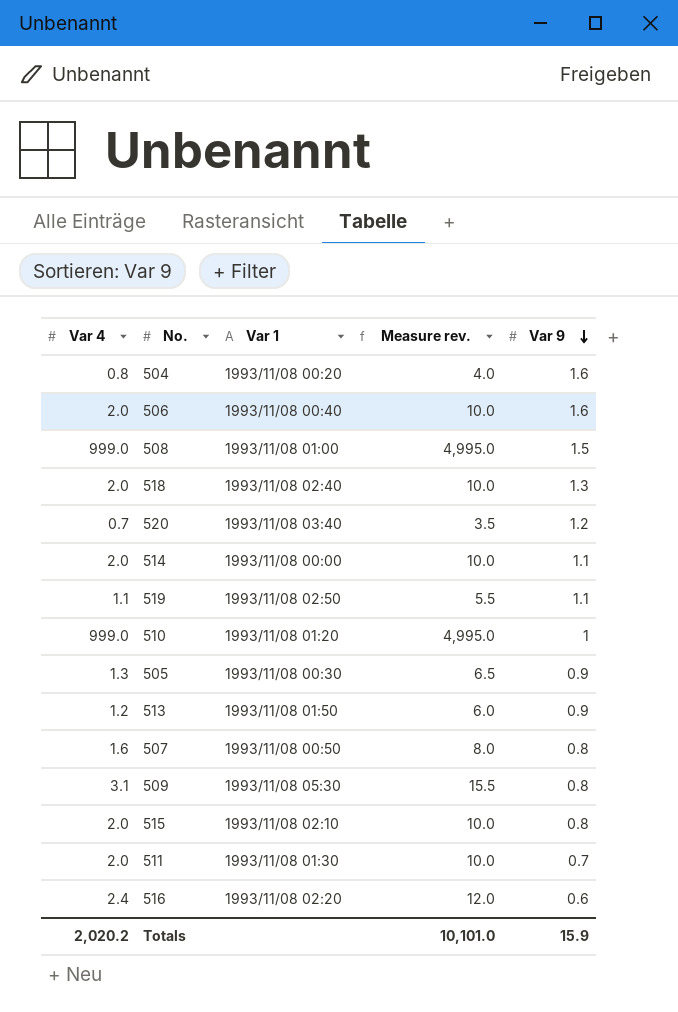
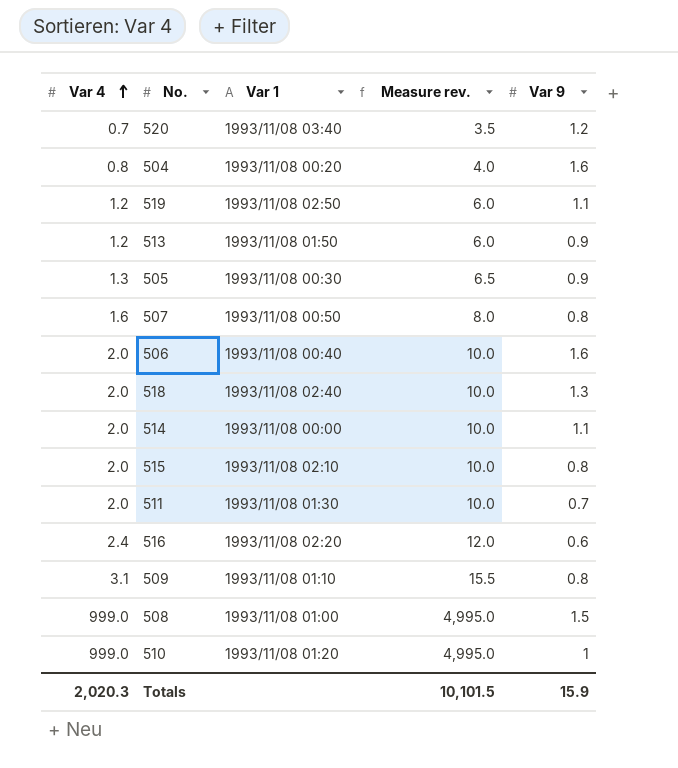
row order: Var 9 descending -> Var 4 ascending
519 | Var 4: 1.1 -> 1.2
519 | Measure rev.: 5.5 -> 6.0
509 | Var 1: 1993/11/08 05:30 -> 1993/11/08 01:10
Totals | Var 4: 2,020.2 -> 2,020.3
Totals | Measure rev.: 10,101.0 -> 10,101.5

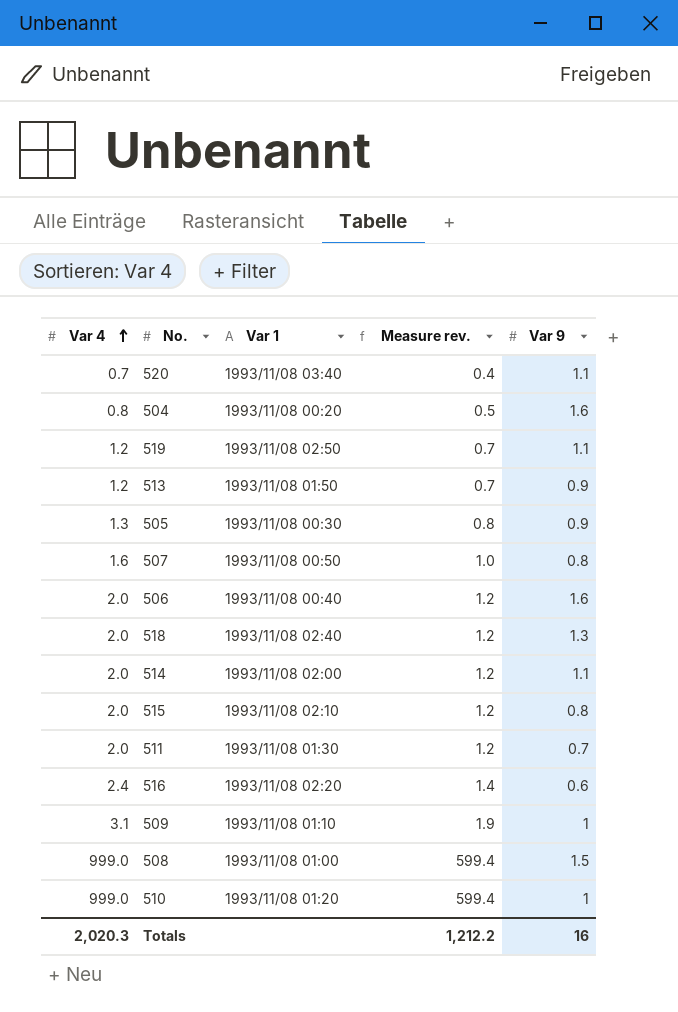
column Measure rev. | formula: [Var 4] * 5 -> [Var 4] * 0.6
520 | Var 9: 1.2 -> 1.1
514 | Var 1: 1993/11/08 00:00 -> 1993/11/08 02:00
509 | Var 9: 0.8 -> 1
Totals | Measure rev.: 10,101.5 -> 1,212.2
Totals | Var 9: 15.9 -> 16

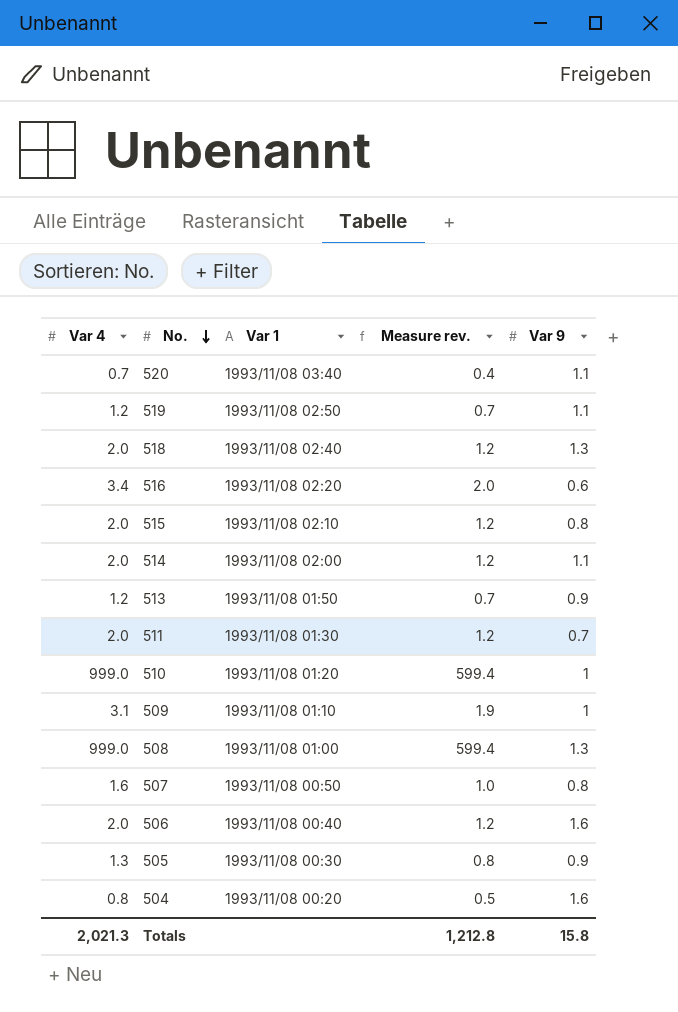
row order: Var 4 ascending -> No. descending
516 | Var 4: 2.4 -> 3.4
516 | Measure rev.: 1.4 -> 2.0
508 | Var 9: 1.5 -> 1.3
Totals | Var 4: 2,020.3 -> 2,021.3
Totals | Measure rev.: 1,212.2 -> 1,212.8
Totals | Var 9: 16 -> 15.8

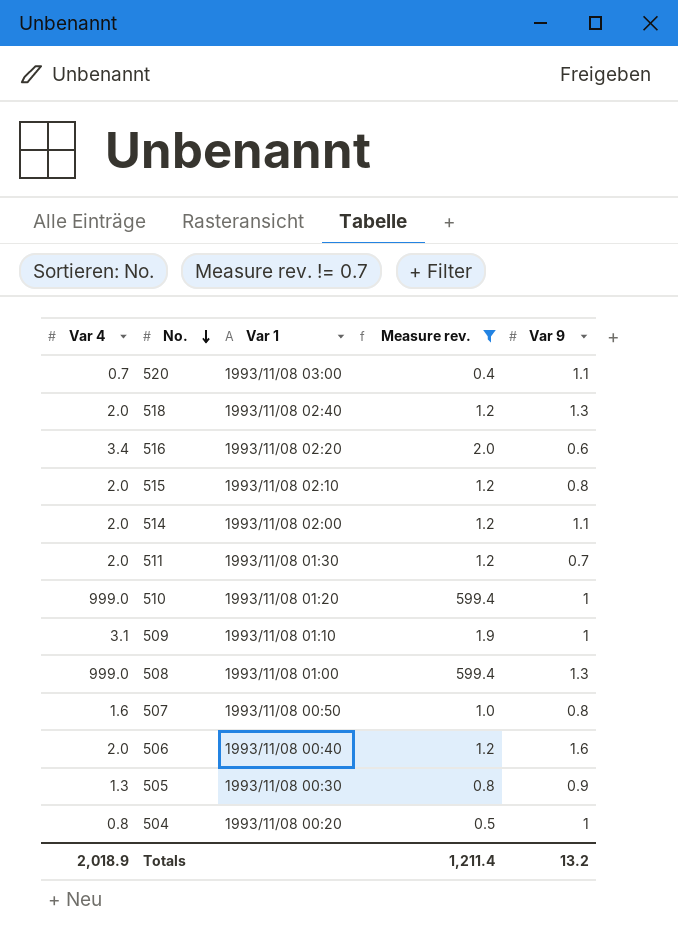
filter: none -> Measure rev. != 0.7
520 | Var 1: 1993/11/08 03:40 -> 1993/11/08 03:00
504 | Var 9: 1.6 -> 1
Totals | Var 4: 2,021.3 -> 2,018.9
Totals | Measure rev.: 1,212.8 -> 1,211.4
Totals | Var 9: 15.8 -> 13.2

